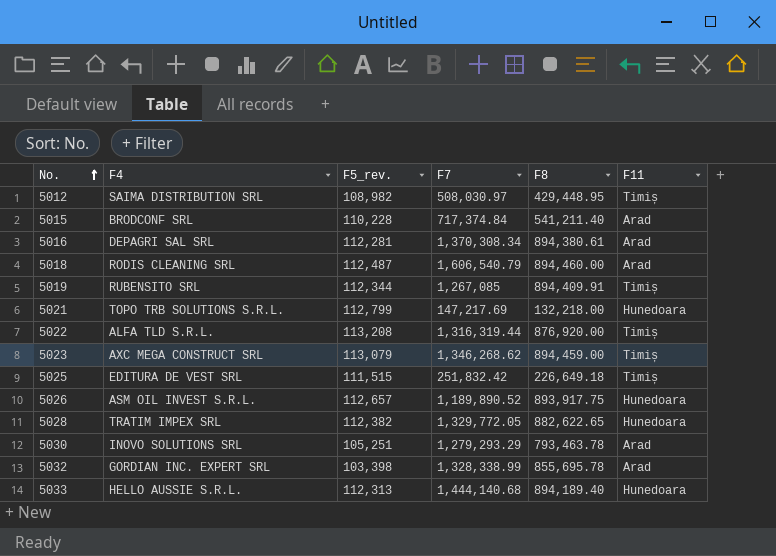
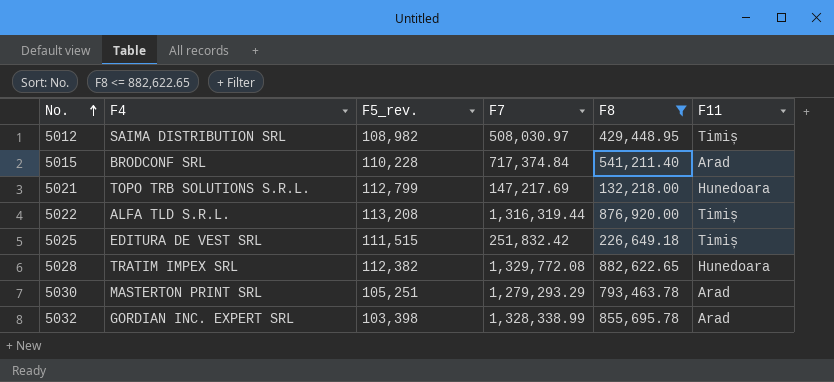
filter: none -> F8 <= 882,622.65
5028 | F7: 1,329,772.05 -> 1,329,772.08
5030 | F4: INOVO SOLUTIONS SRL -> MASTERTON PRINT SRL

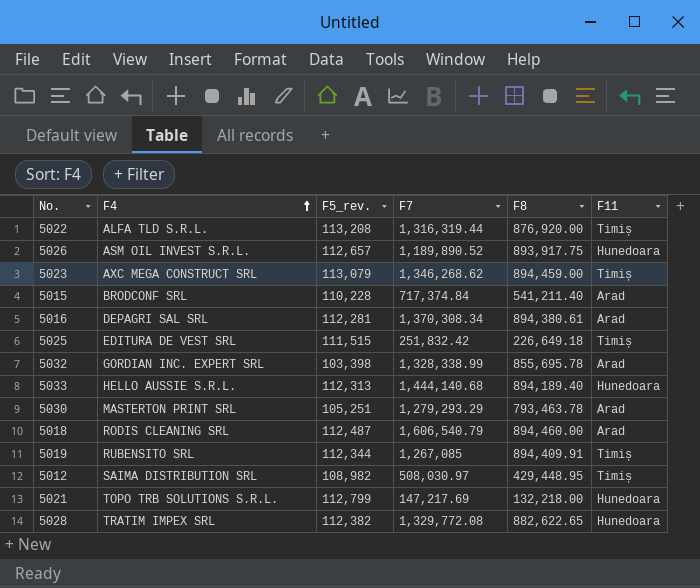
filter: F8 <= 882,622.65 -> none
row order: No. ascending -> F4 ascending

